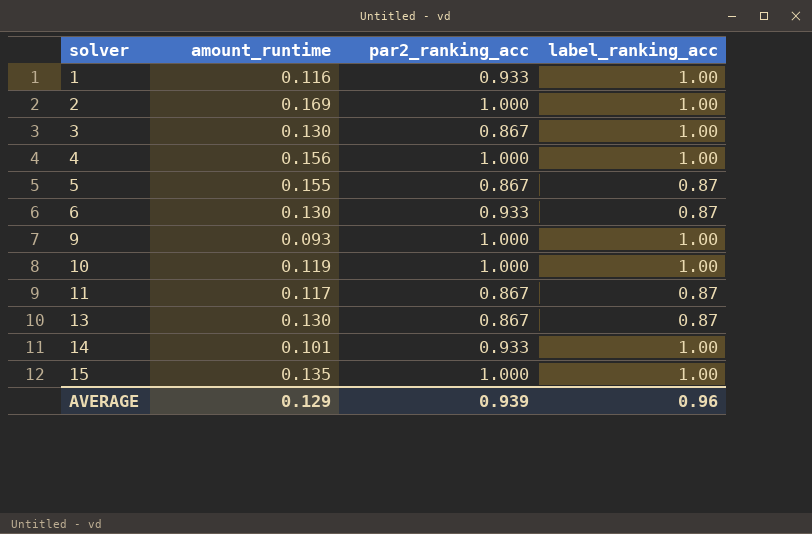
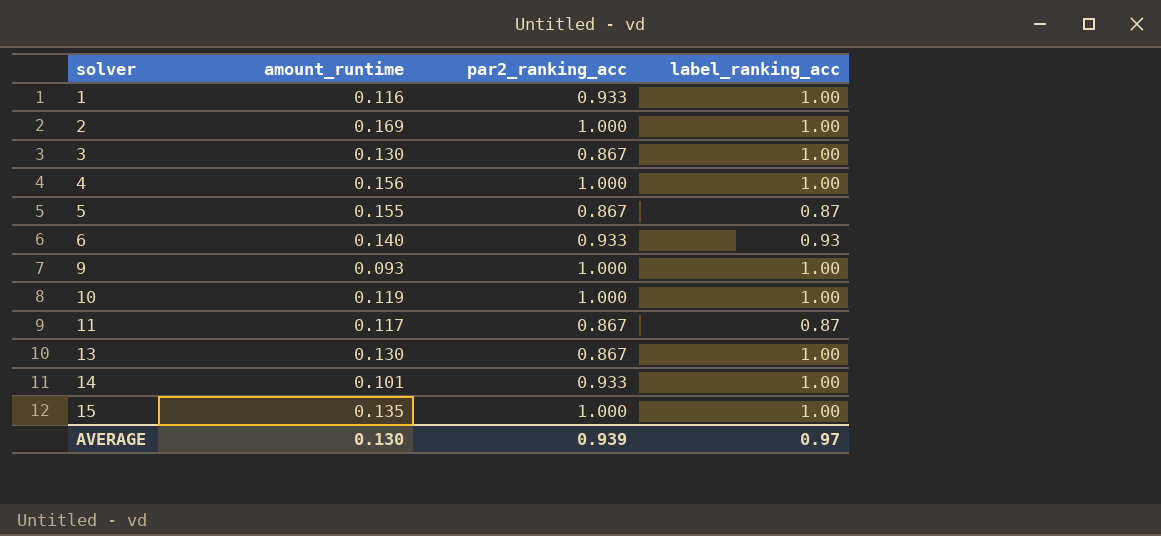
6 | amount_runtime: 0.130 -> 0.140
6 | label_ranking_acc: 0.87 -> 0.93
13 | label_ranking_acc: 0.87 -> 1.00
AVERAGE | amount_runtime: 0.129 -> 0.130
AVERAGE | label_ranking_acc: 0.96 -> 0.97

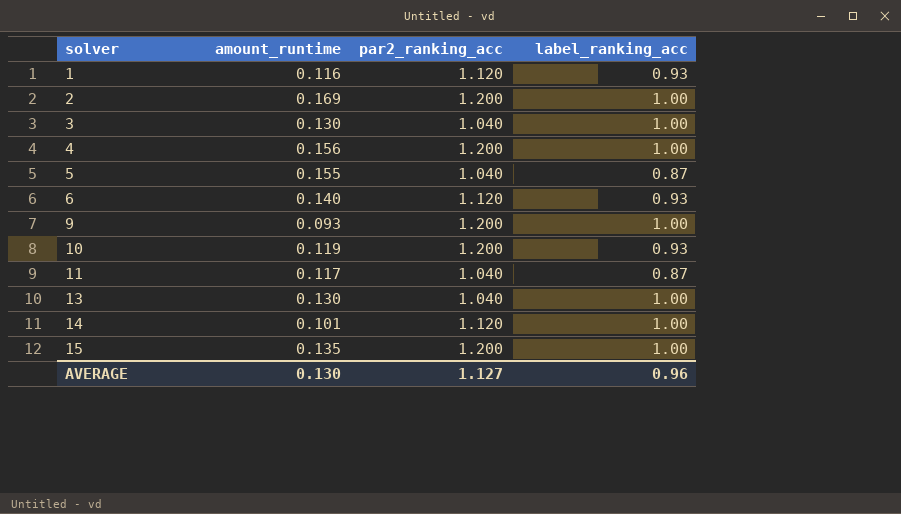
1 | par2_ranking_acc: 0.933 -> 1.120
1 | label_ranking_acc: 1.00 -> 0.93
2 | par2_ranking_acc: 1.000 -> 1.200
3 | par2_ranking_acc: 0.867 -> 1.040
4 | par2_ranking_acc: 1.000 -> 1.200
5 | par2_ranking_acc: 0.867 -> 1.040
6 | par2_ranking_acc: 0.933 -> 1.120
9 | par2_ranking_acc: 1.000 -> 1.200
10 | par2_ranking_acc: 1.000 -> 1.200
10 | label_ranking_acc: 1.00 -> 0.93
11 | par2_ranking_acc: 0.867 -> 1.040
13 | par2_ranking_acc: 0.867 -> 1.040
14 | par2_ranking_acc: 0.933 -> 1.120
15 | par2_ranking_acc: 1.000 -> 1.200
AVERAGE | par2_ranking_acc: 0.939 -> 1.127
AVERAGE | label_ranking_acc: 0.97 -> 0.96

